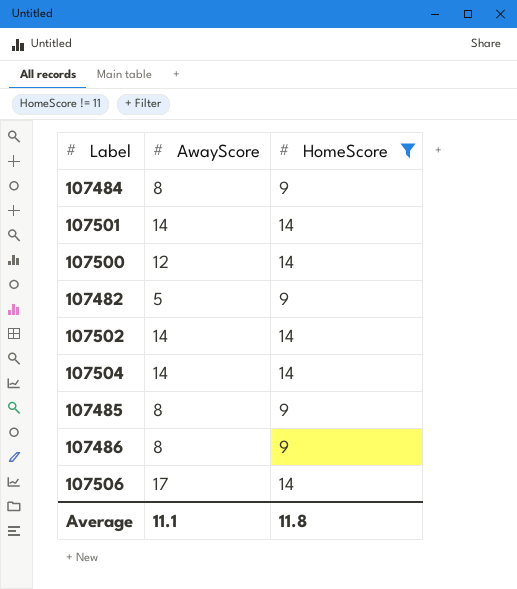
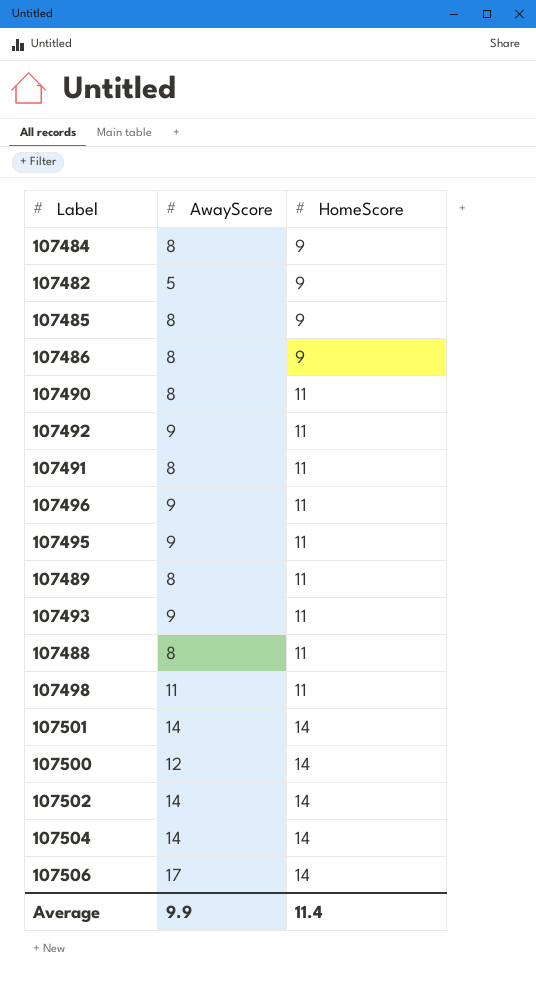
filter: HomeScore != 11 -> none
row order: none -> HomeScore ascending
Average | AwayScore: 11.1 -> 9.9
Average | HomeScore: 11.8 -> 11.4

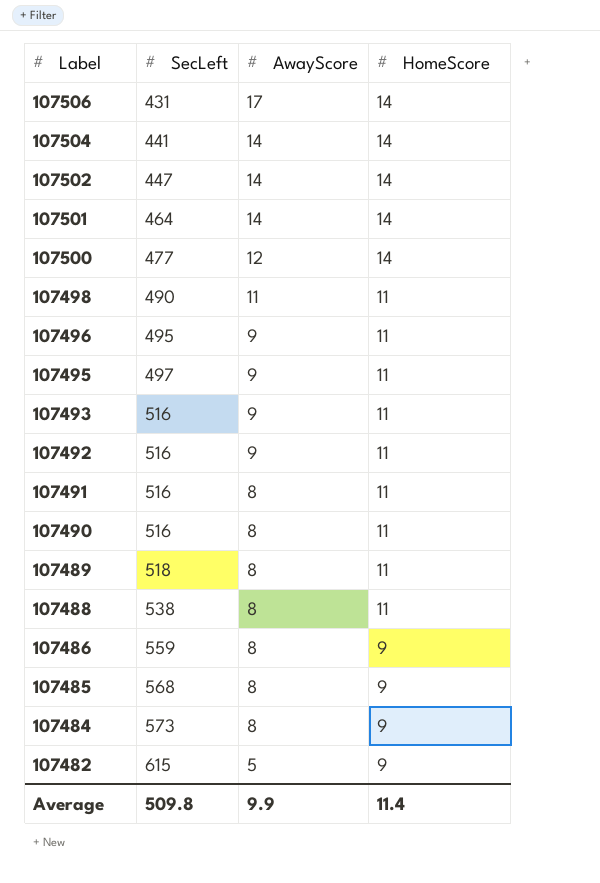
row order: HomeScore ascending -> Label descending
column SecLeft | position: none -> 2

